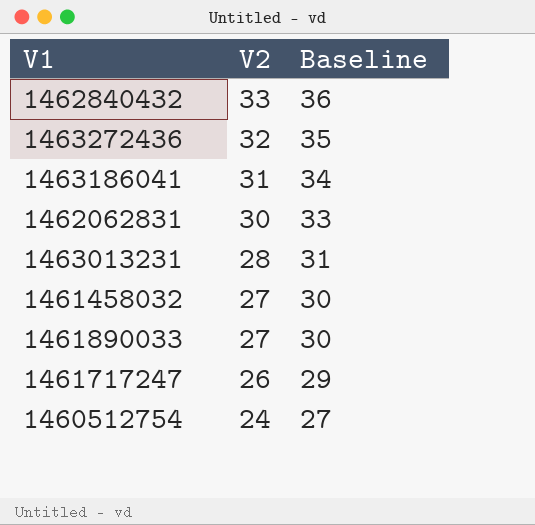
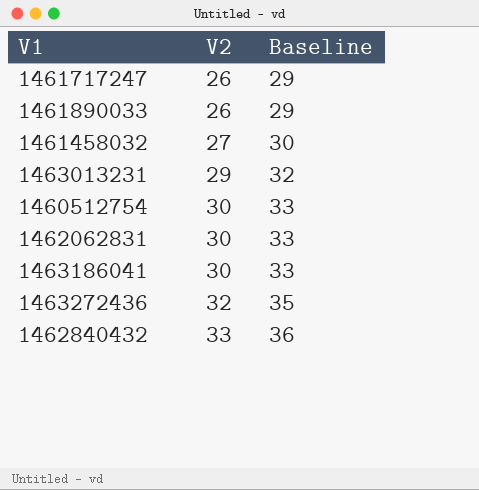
row order: V2 descending -> V2 ascending
1461890033 | V2: 27 -> 26
1461890033 | Baseline: 30 -> 29
1463013231 | V2: 28 -> 29
1463013231 | Baseline: 31 -> 32
1460512754 | V2: 24 -> 30
1460512754 | Baseline: 27 -> 33
1463186041 | V2: 31 -> 30
1463186041 | Baseline: 34 -> 33

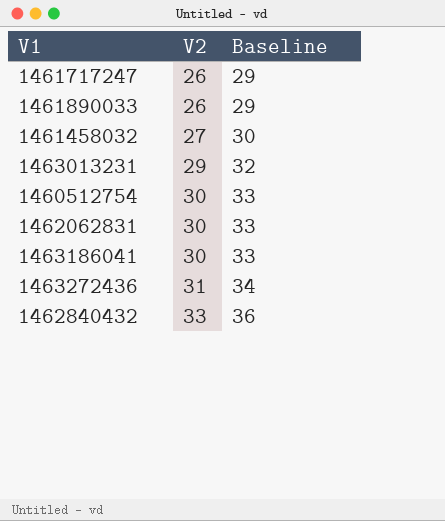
1463272436 | V2: 32 -> 31
1463272436 | Baseline: 35 -> 34

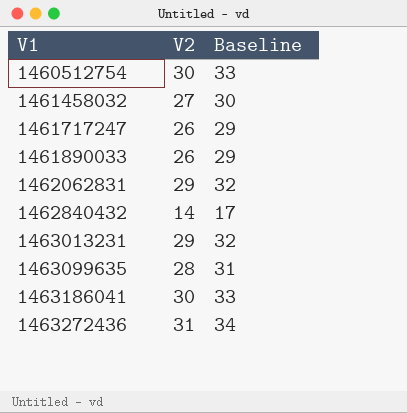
row order: V2 ascending -> V1 ascending
1462062831 | V2: 30 -> 29
1462062831 | Baseline: 33 -> 32
1462840432 | V2: 33 -> 14
1462840432 | Baseline: 36 -> 17
row 1463099635: none -> 28 | 31

